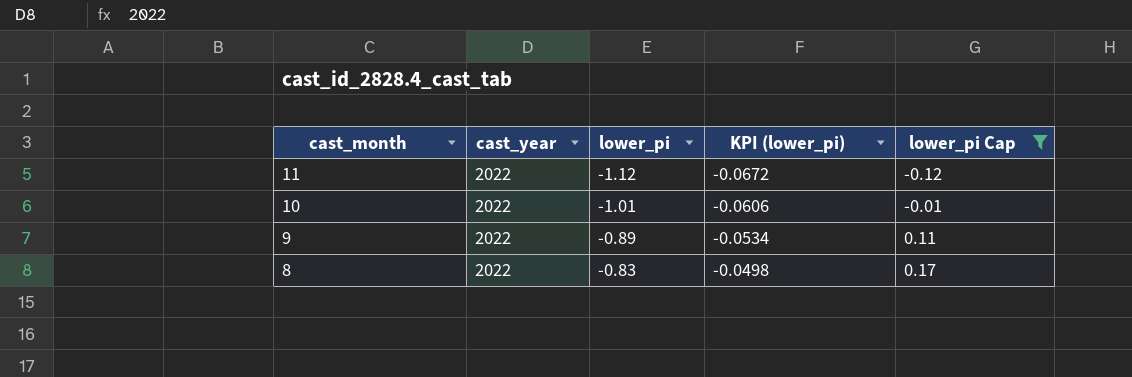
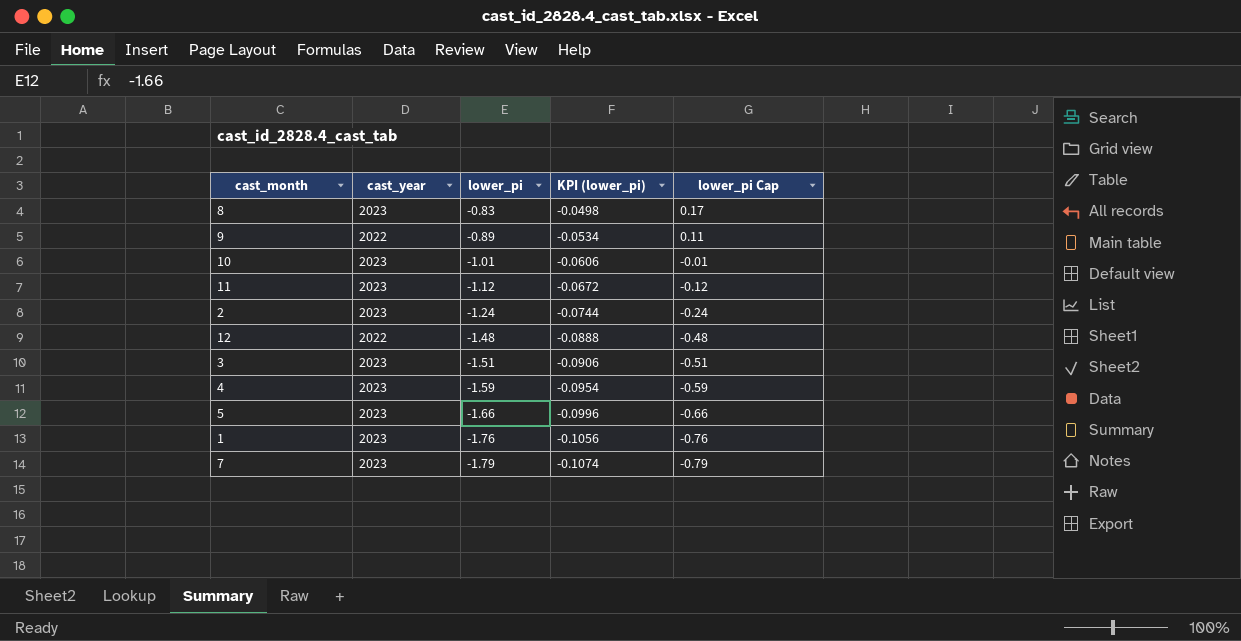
filter: lower_pi Cap >= -0.12 -> none
row order: cast_month descending -> lower_pi descending
8 | cast_year: 2022 -> 2023
10 | cast_year: 2022 -> 2023
11 | cast_year: 2022 -> 2023

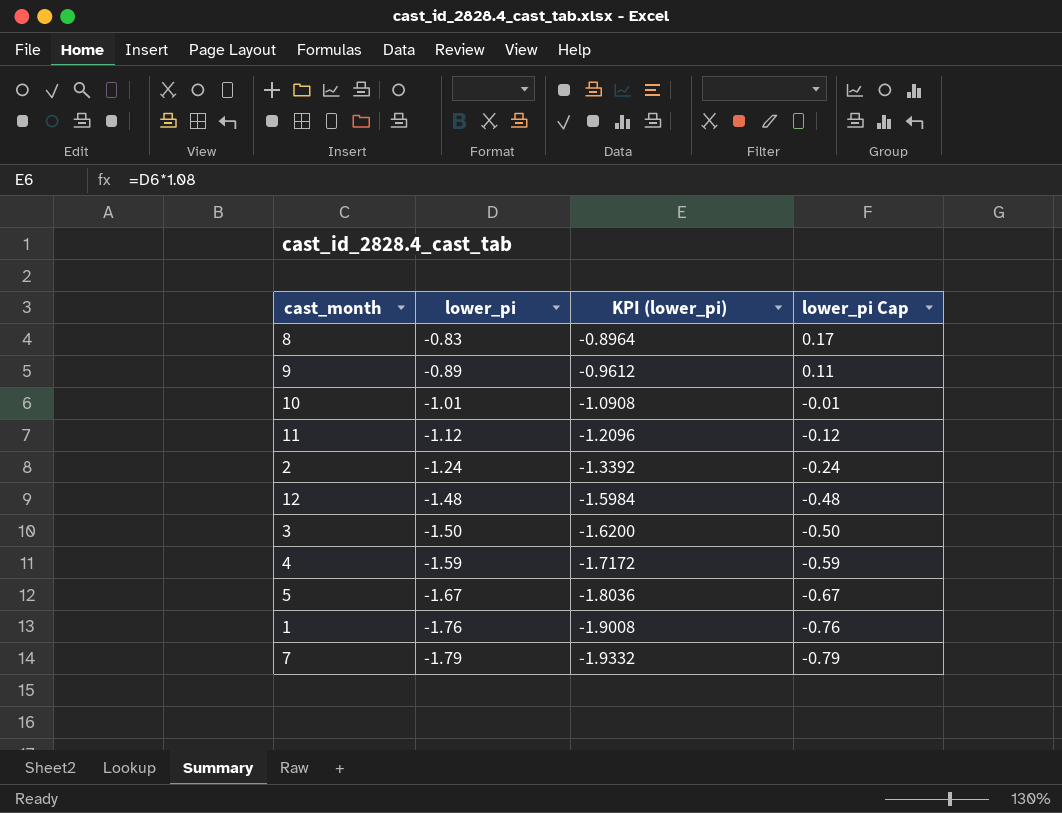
column cast_year | position: 2 -> none
column KPI (lower_pi) | formula: [lower_pi] * 0.06 -> [lower_pi] * 1.08
3 | lower_pi: -1.51 -> -1.50
3 | lower_pi Cap: -0.51 -> -0.50
5 | lower_pi: -1.66 -> -1.67
5 | lower_pi Cap: -0.66 -> -0.67

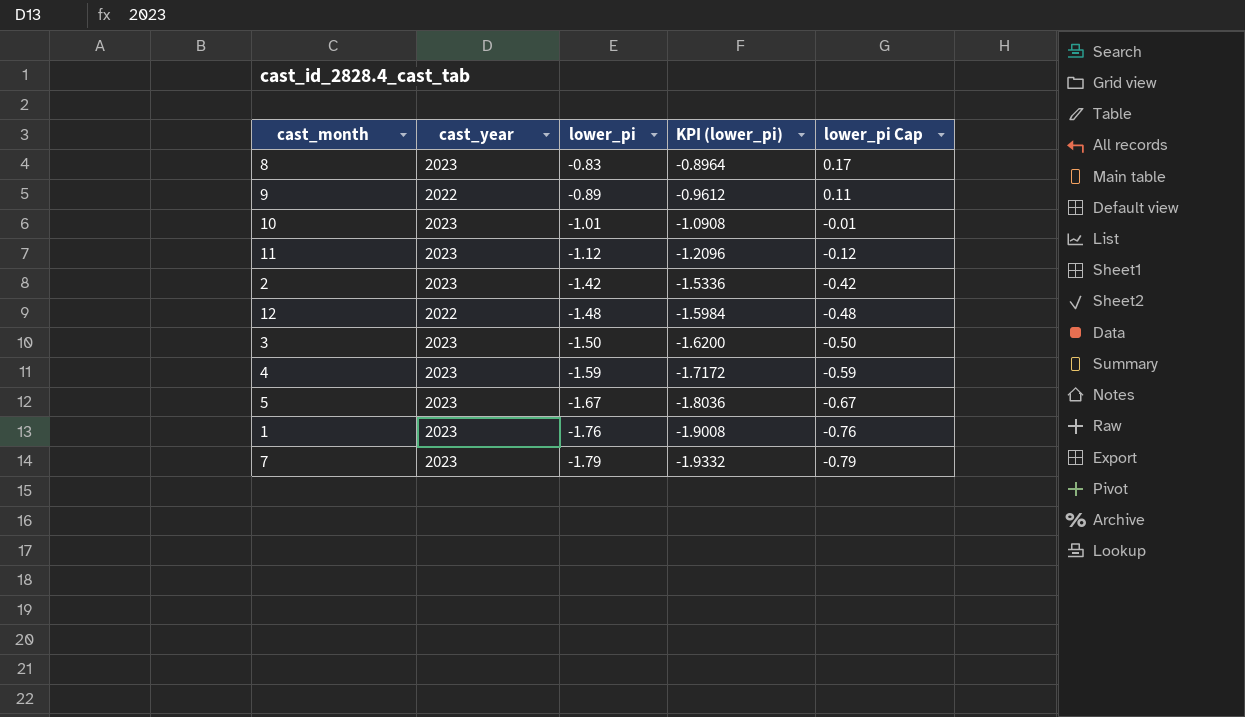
column cast_year | position: none -> 2
2 | lower_pi: -1.24 -> -1.42
2 | KPI (lower_pi): -1.3392 -> -1.5336
2 | lower_pi Cap: -0.24 -> -0.42

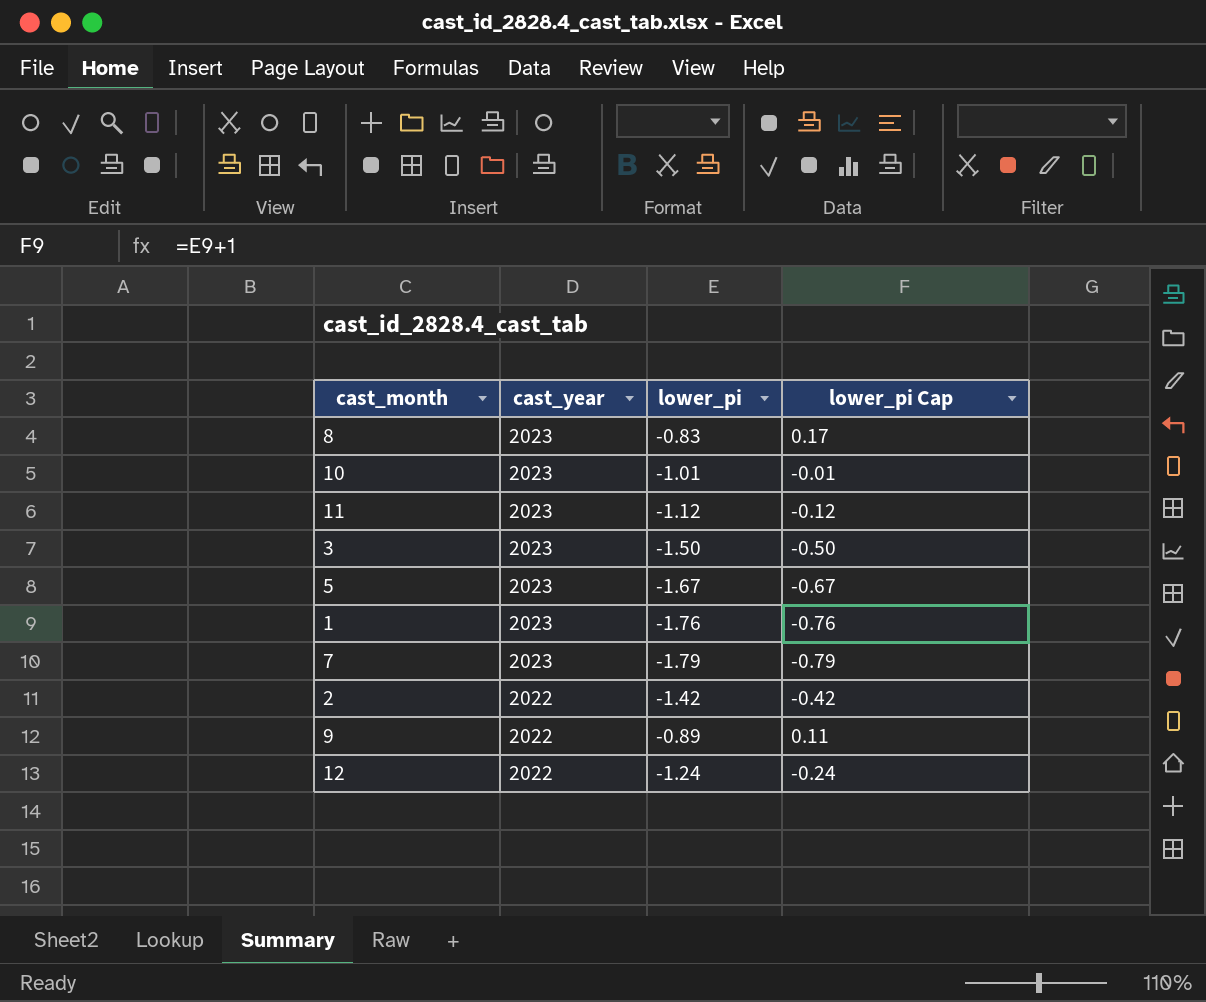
row order: lower_pi descending -> cast_year descending
column KPI (lower_pi) | formula: [lower_pi] * 1.08 -> none
row 4: 2023 | -1.59 | -1.7172 | -0.59 -> none
2 | cast_year: 2023 -> 2022
12 | lower_pi: -1.48 -> -1.24
12 | lower_pi Cap: -0.48 -> -0.24

